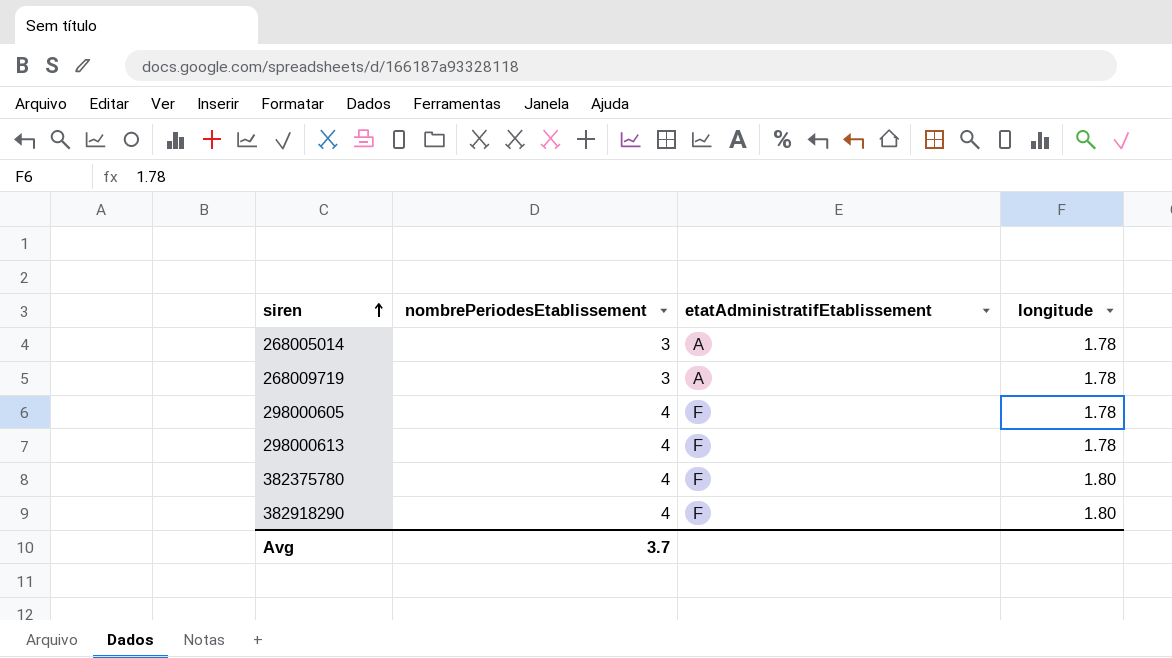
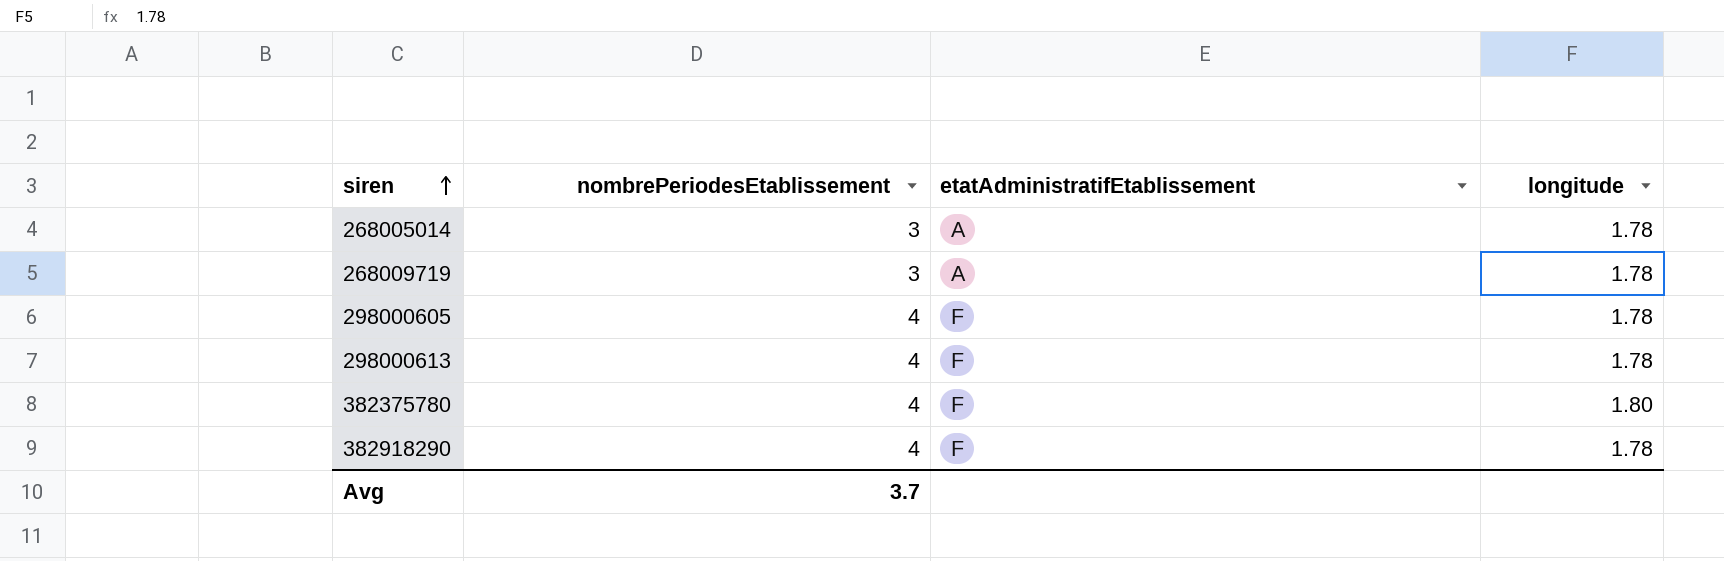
382918290 | longitude: 1.80 -> 1.78

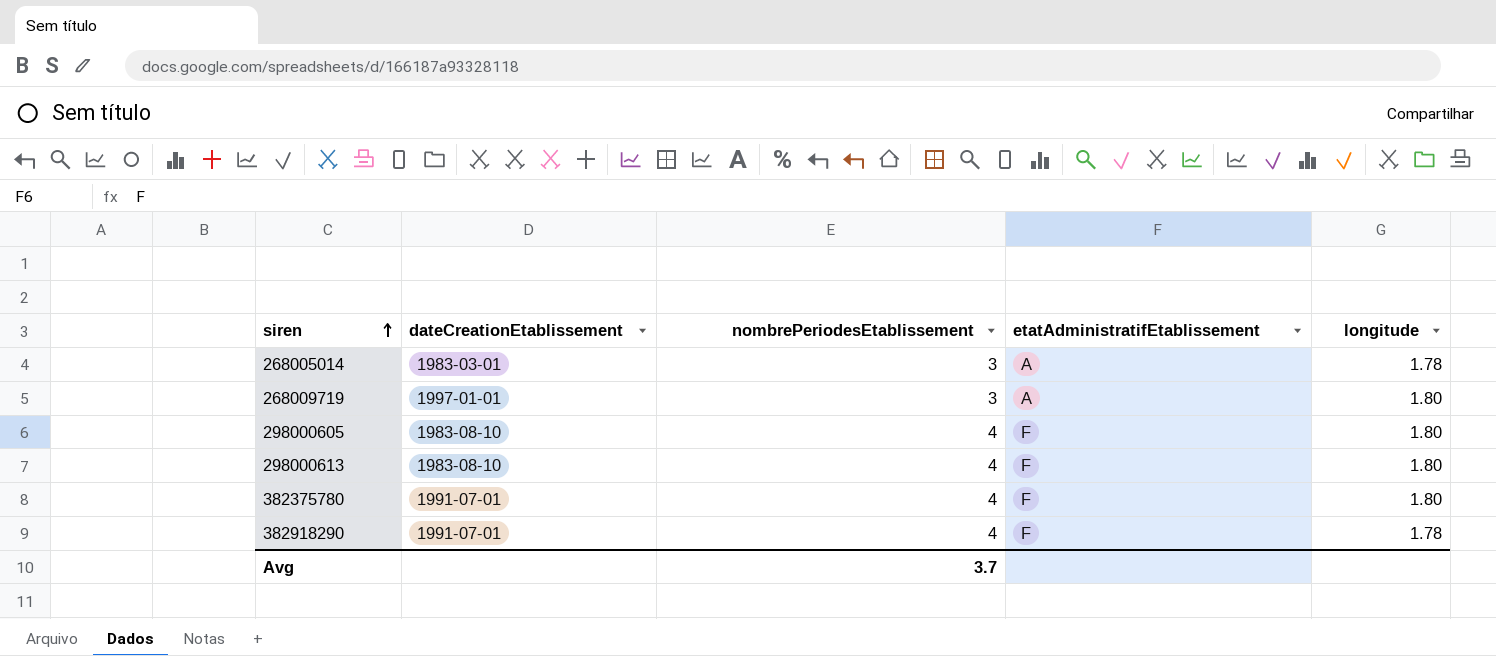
column dateCreationEtablissement | position: none -> 2
268009719 | longitude: 1.78 -> 1.80
298000605 | longitude: 1.78 -> 1.80
298000613 | longitude: 1.78 -> 1.80

